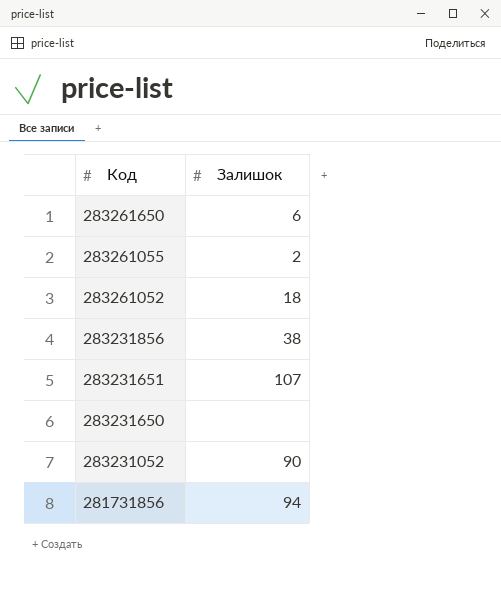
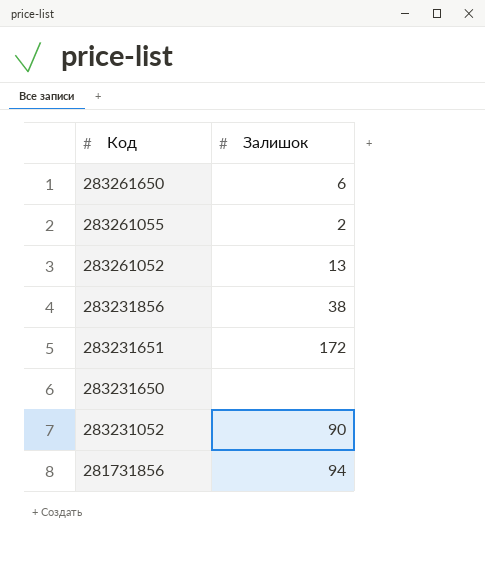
283261052 | Залишок: 18 -> 13
283231651 | Залишок: 107 -> 172

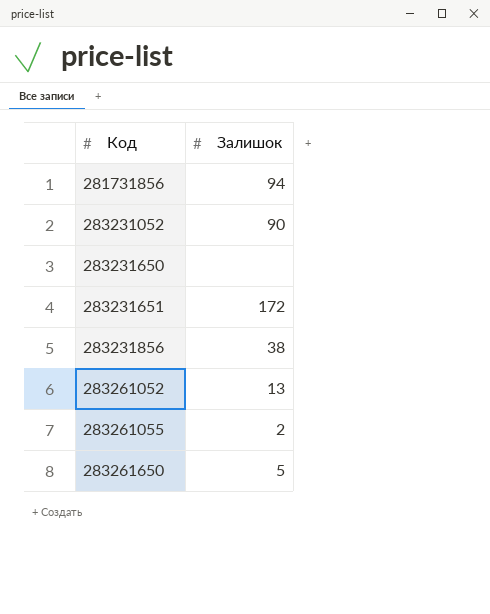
row order: Код descending -> Код ascending
283261650 | Залишок: 6 -> 5

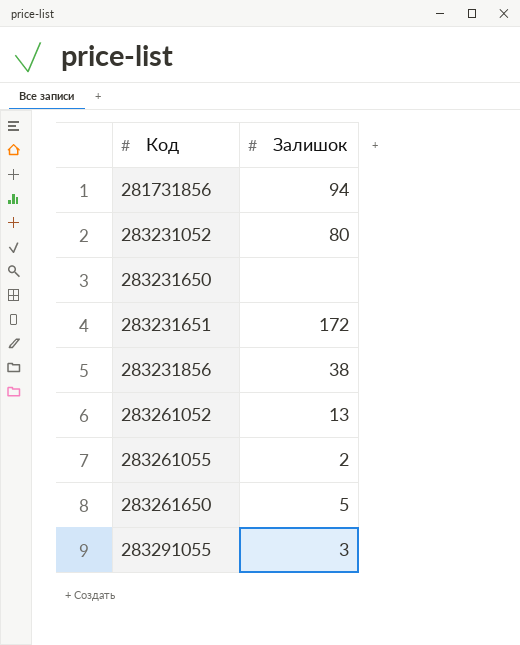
283231052 | Залишок: 90 -> 80
row 283291055: none -> 3

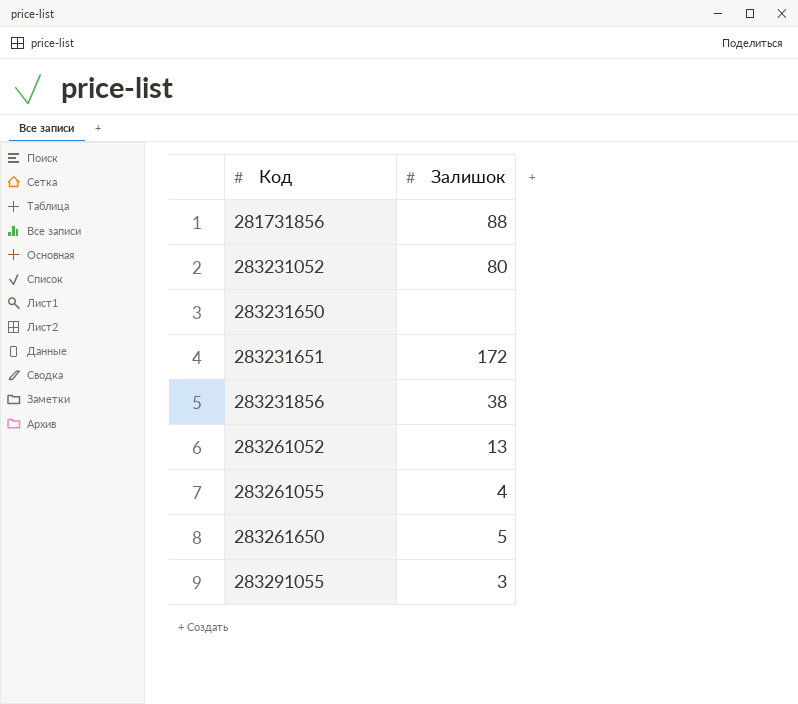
281731856 | Залишок: 94 -> 88
283261055 | Залишок: 2 -> 4

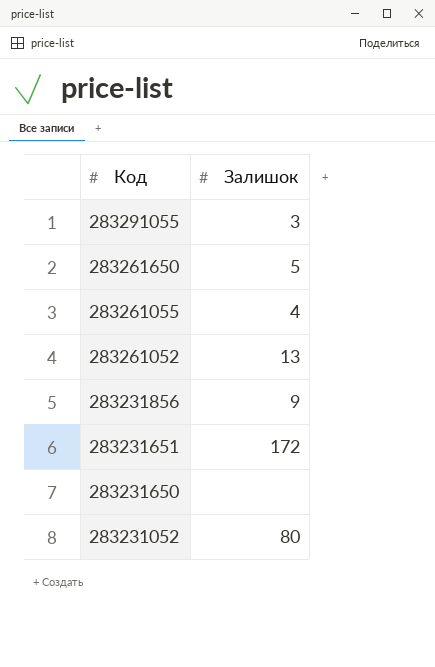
row order: Код ascending -> Код descending
row 281731856: 88 -> none
283231856 | Залишок: 38 -> 9

